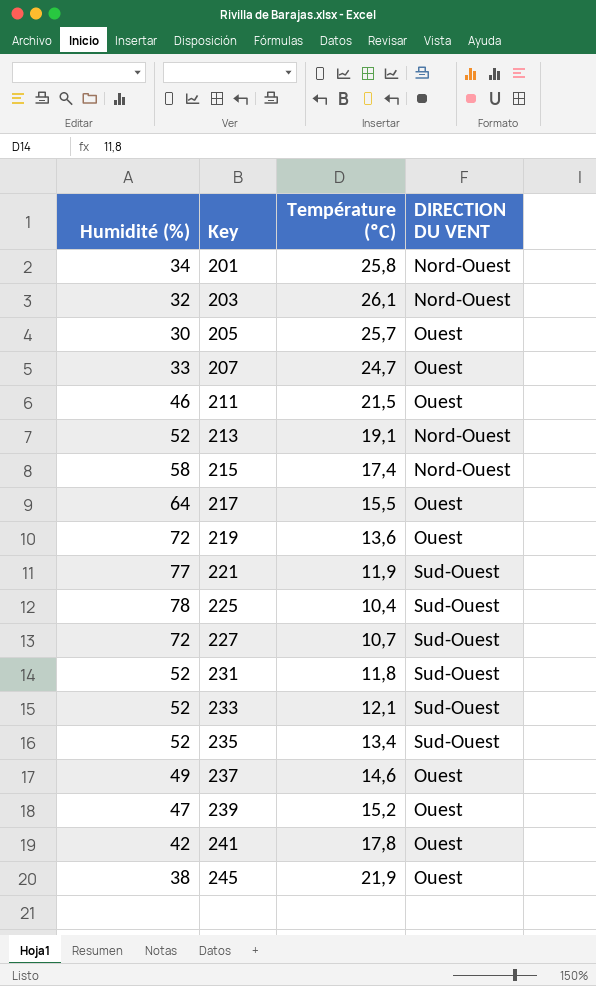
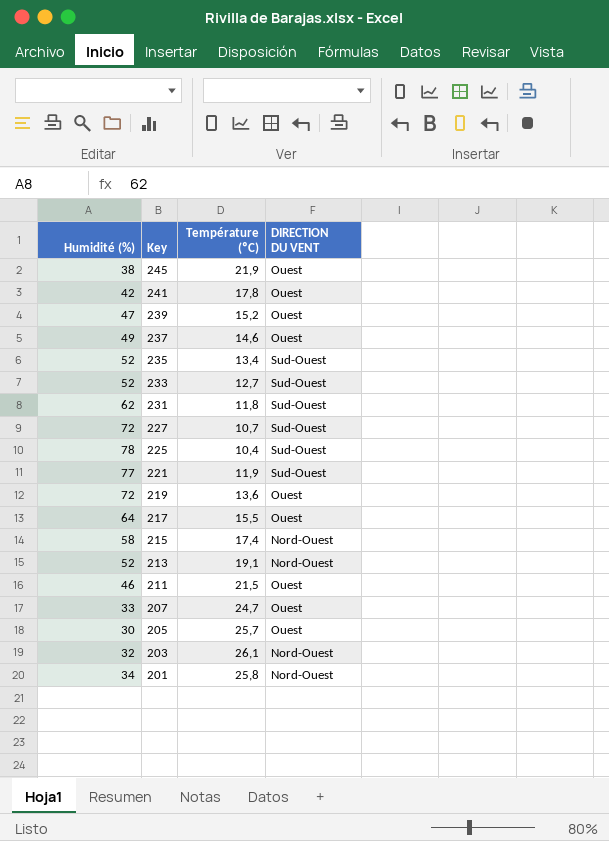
row order: Key ascending -> Key descending
233 | Température (ºC): 12,1 -> 12,7
231 | Humidité (%): 52 -> 62

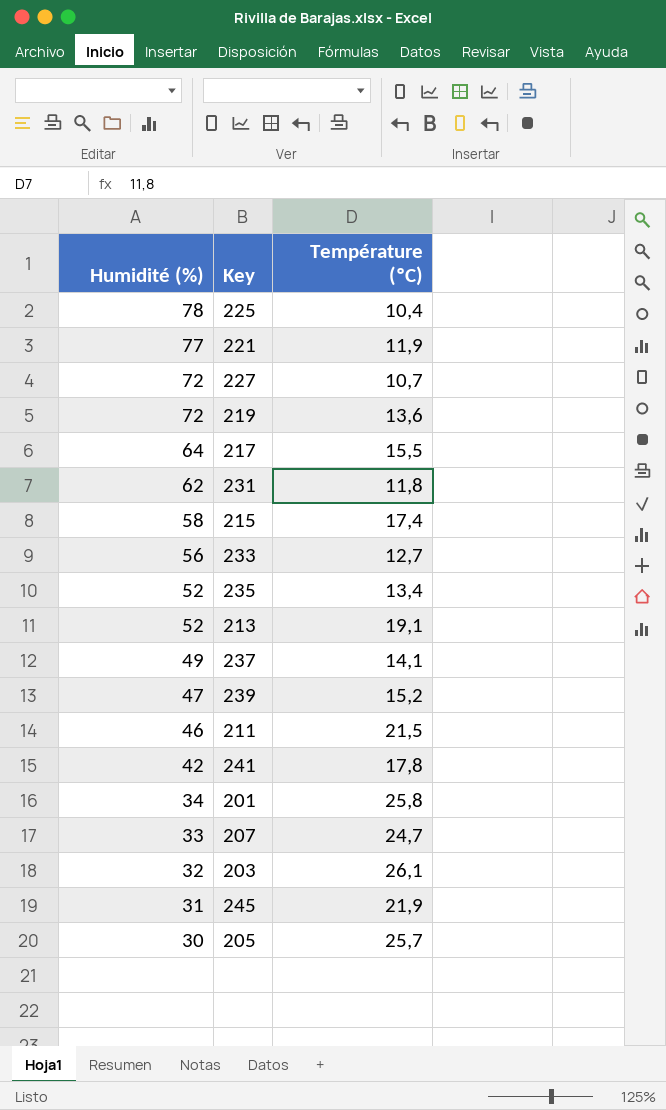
row order: Key descending -> Humidité (%) descending
column DIRECTION DU VENT | position: 4 -> none
233 | Humidité (%): 52 -> 56
237 | Température (ºC): 14,6 -> 14,1
245 | Humidité (%): 38 -> 31

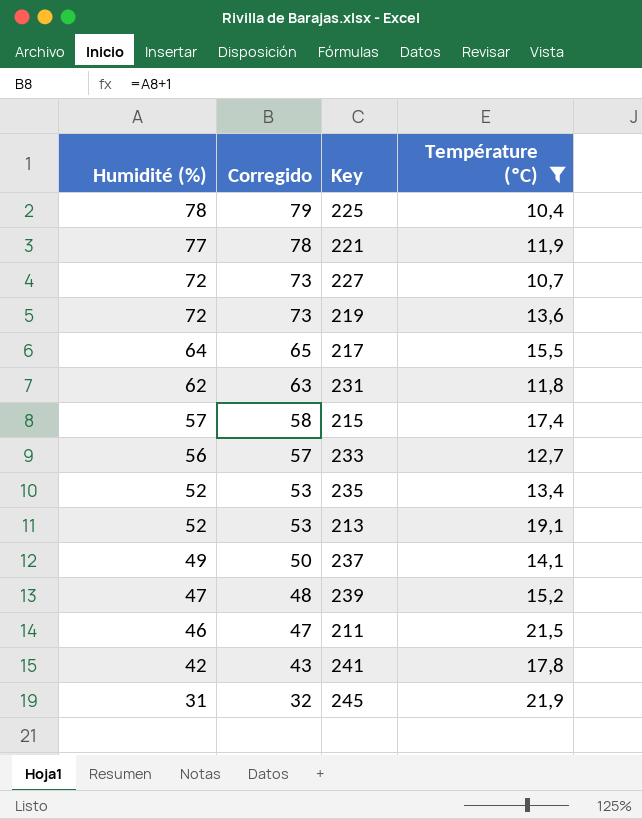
filter: none -> Température (ºC) <= 21,9
column Corregido | formula: none -> [Humidité (%)] + 1
215 | Humidité (%): 58 -> 57

